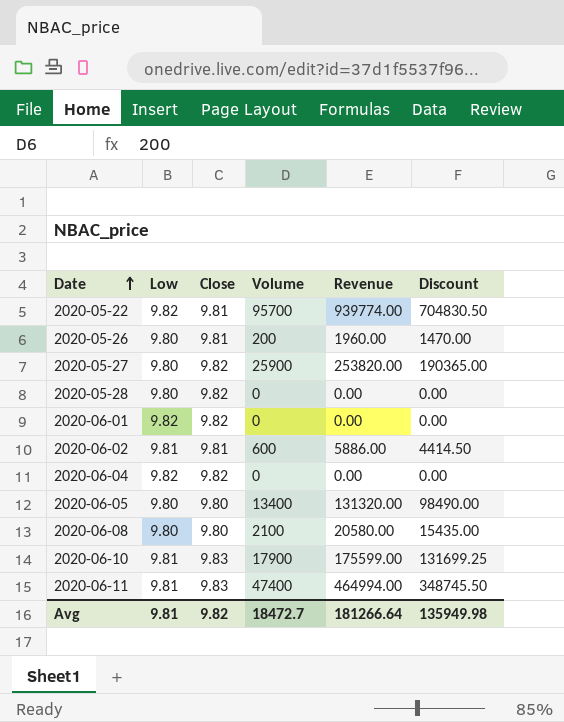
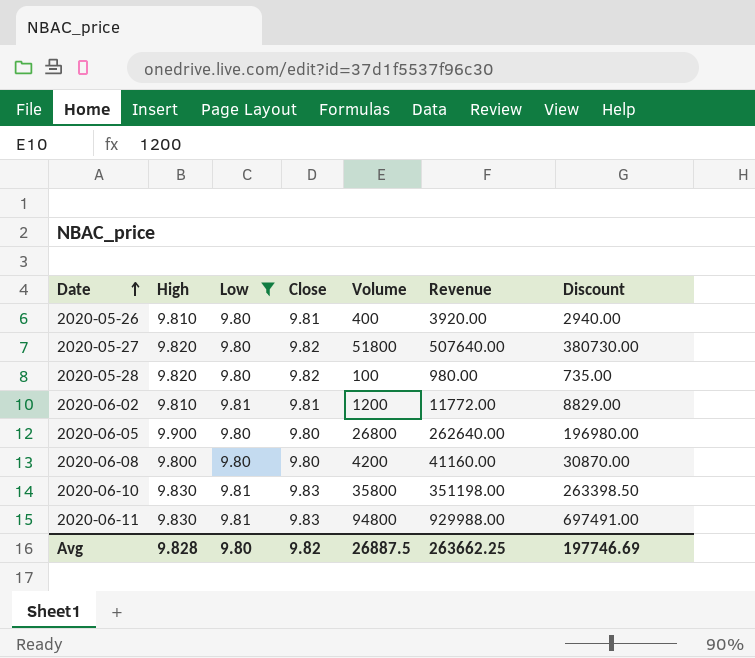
filter: none -> Low != 9.82
column High | position: none -> 2
2020-05-26 | Volume: 200 -> 400
2020-05-26 | Revenue: 1960.00 -> 3920.00
2020-05-26 | Discount: 1470.00 -> 2940.00
2020-05-27 | Volume: 25900 -> 51800
2020-05-27 | Revenue: 253820.00 -> 507640.00
2020-05-27 | Discount: 190365.00 -> 380730.00
2020-05-28 | Volume: 0 -> 100
2020-05-28 | Revenue: 0.00 -> 980.00
2020-05-28 | Discount: 0.00 -> 735.00
2020-06-02 | Volume: 600 -> 1200
2020-06-02 | Revenue: 5886.00 -> 11772.00
2020-06-02 | Discount: 4414.50 -> 8829.00
2020-06-05 | Volume: 13400 -> 26800
2020-06-05 | Revenue: 131320.00 -> 262640.00
2020-06-05 | Discount: 98490.00 -> 196980.00
2020-06-08 | Volume: 2100 -> 4200
2020-06-08 | Revenue: 20580.00 -> 41160.00
2020-06-08 | Discount: 15435.00 -> 30870.00
2020-06-10 | Volume: 17900 -> 35800
2020-06-10 | Revenue: 175599.00 -> 351198.00
2020-06-10 | Discount: 131699.25 -> 263398.50
2020-06-11 | Volume: 47400 -> 94800
2020-06-11 | Revenue: 464994.00 -> 929988.00
2020-06-11 | Discount: 348745.50 -> 697491.00
Avg | Low: 9.81 -> 9.80
Avg | Volume: 18472.7 -> 26887.5
Avg | Revenue: 181266.64 -> 263662.25
Avg | Discount: 135949.98 -> 197746.69

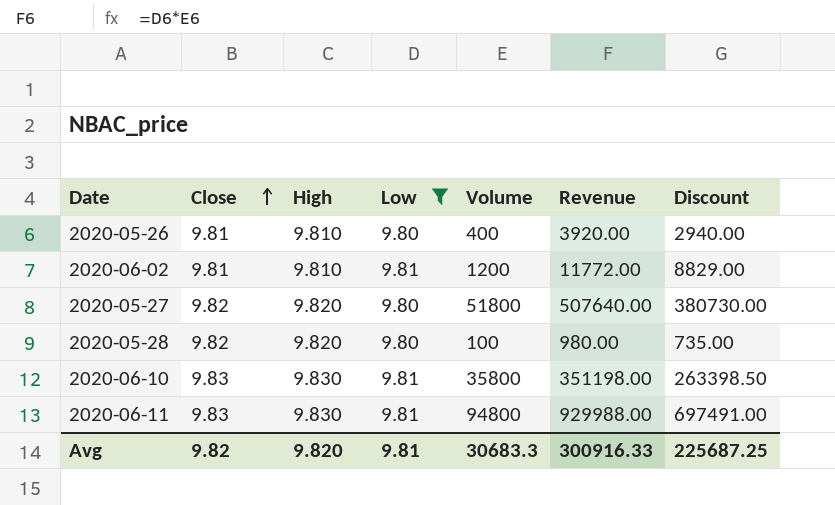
row order: Date ascending -> Close ascending
column Close | position: 4 -> 2
row 2020-06-05: 9.900 | 9.80 | 9.80 | 26800 | 262640.00 | 196980.00 -> none
row 2020-06-08: 9.800 | 9.80 | 9.80 | 4200 | 41160.00 | 30870.00 -> none
Avg | High: 9.828 -> 9.820
Avg | Low: 9.80 -> 9.81
Avg | Volume: 26887.5 -> 30683.3
Avg | Revenue: 263662.25 -> 300916.33
Avg | Discount: 197746.69 -> 225687.25

